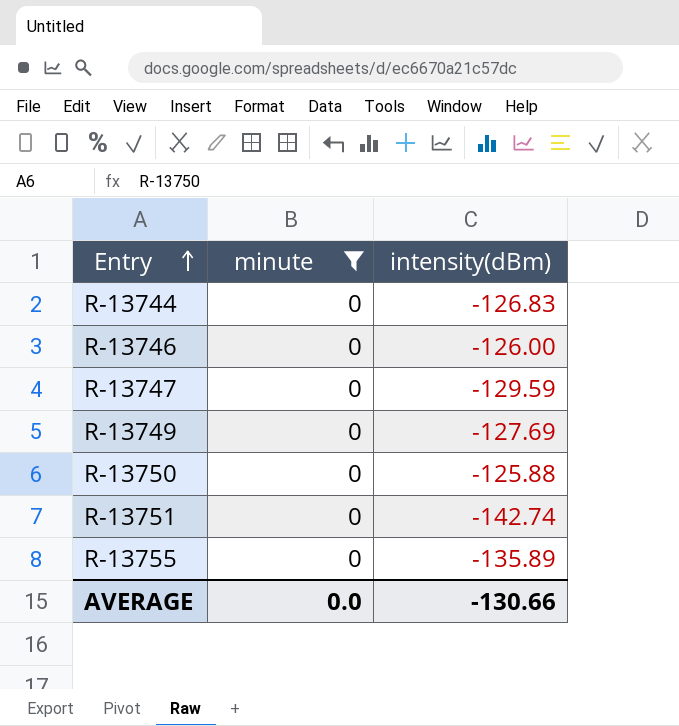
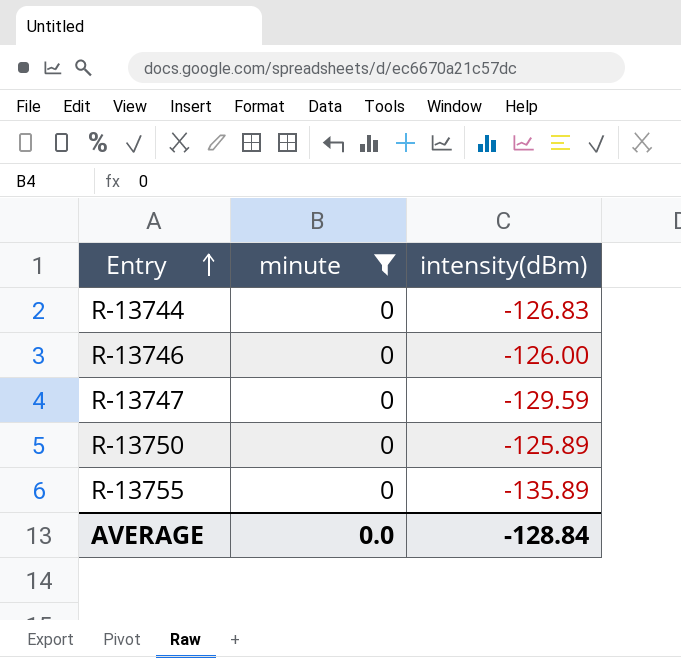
row R-13749: 0 | -127.69 -> none
row R-13751: 0 | -142.74 -> none
R-13750 | intensity(dBm): -125.88 -> -125.89
AVERAGE | intensity(dBm): -130.66 -> -128.84

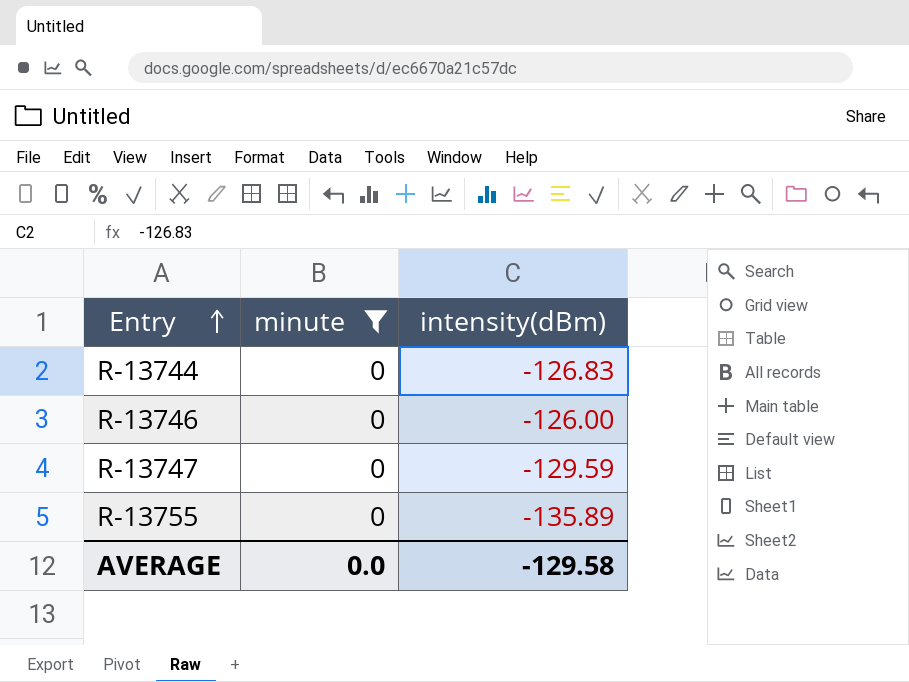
row R-13750: 0 | -125.89 -> none
AVERAGE | intensity(dBm): -128.84 -> -129.58

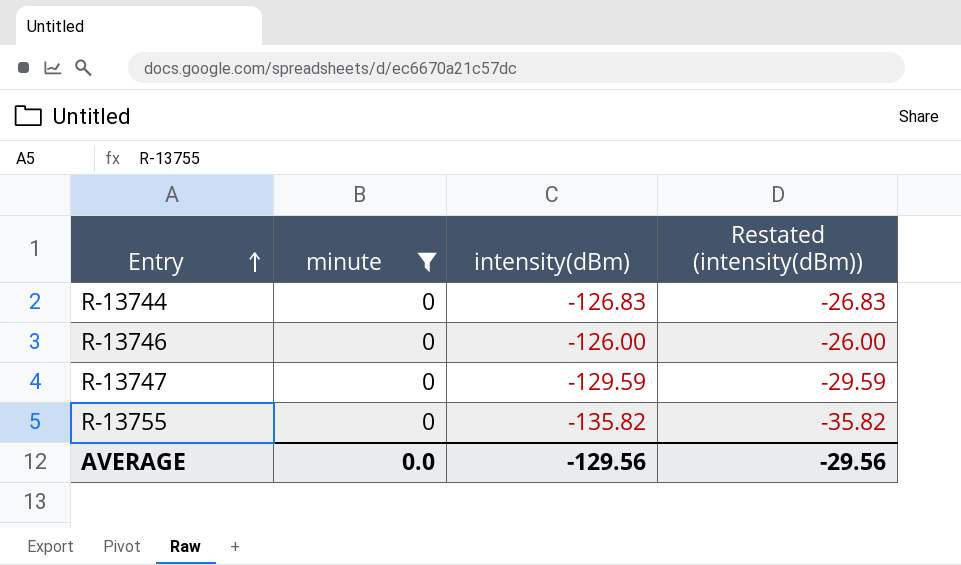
column Restated (intensity(dBm)) | formula: none -> [intensity(dBm)] + 100
R-13755 | intensity(dBm): -135.89 -> -135.82
AVERAGE | intensity(dBm): -129.58 -> -129.56

